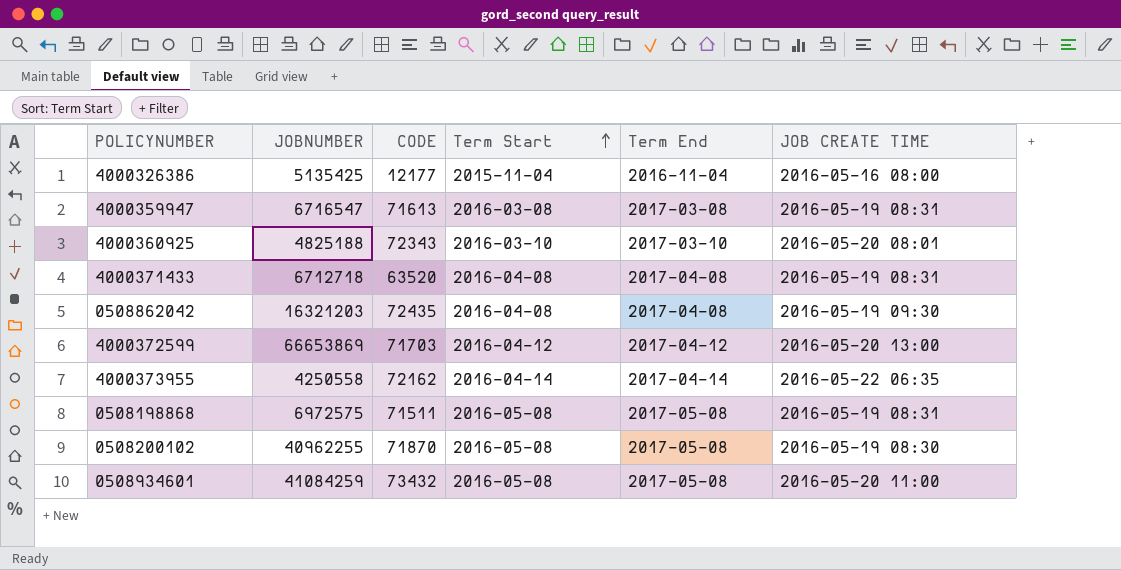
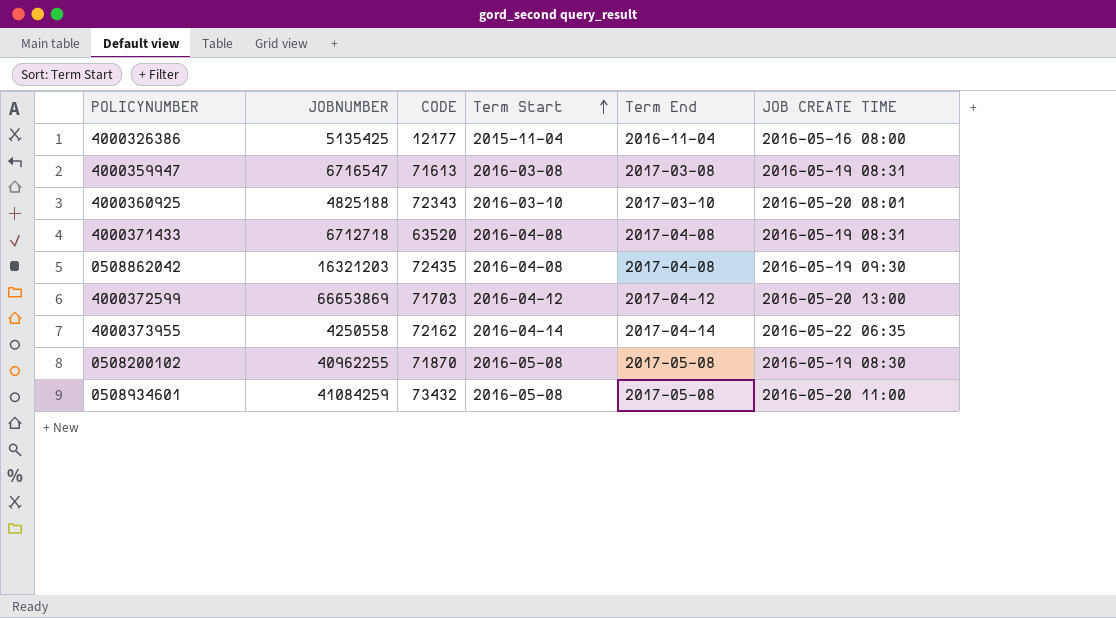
row 0508198868: 6972575 | 71511 | 2016-05-08 | 2017-05-08 | 2016-05-19 08:31 -> none

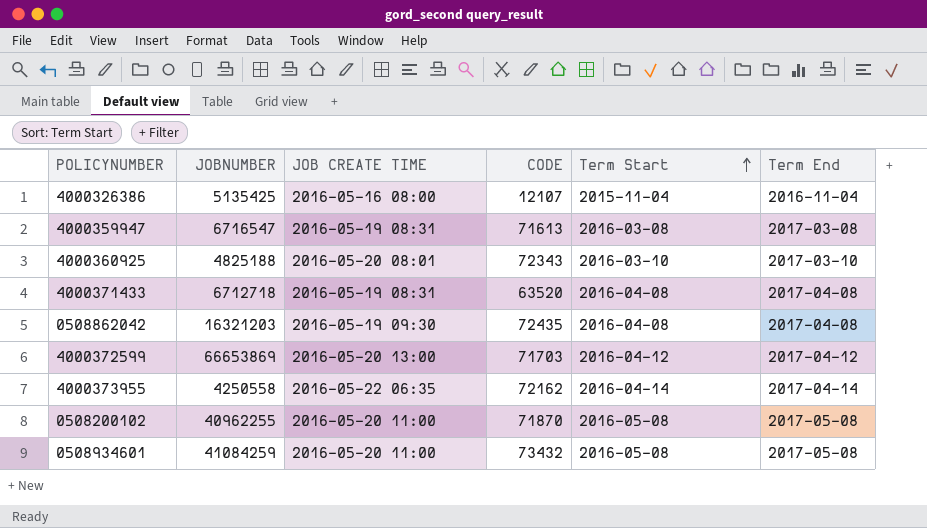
column JOB CREATE TIME | position: 6 -> 3
4000326386 | CODE: 12177 -> 12107
0508200102 | JOB CREATE TIME: 2016-05-19 08:30 -> 2016-05-20 11:00

